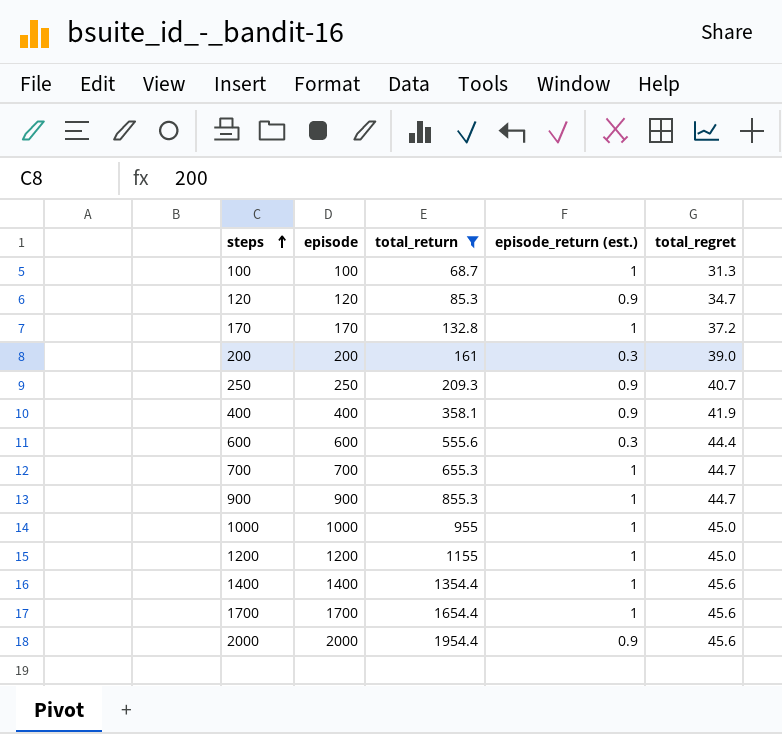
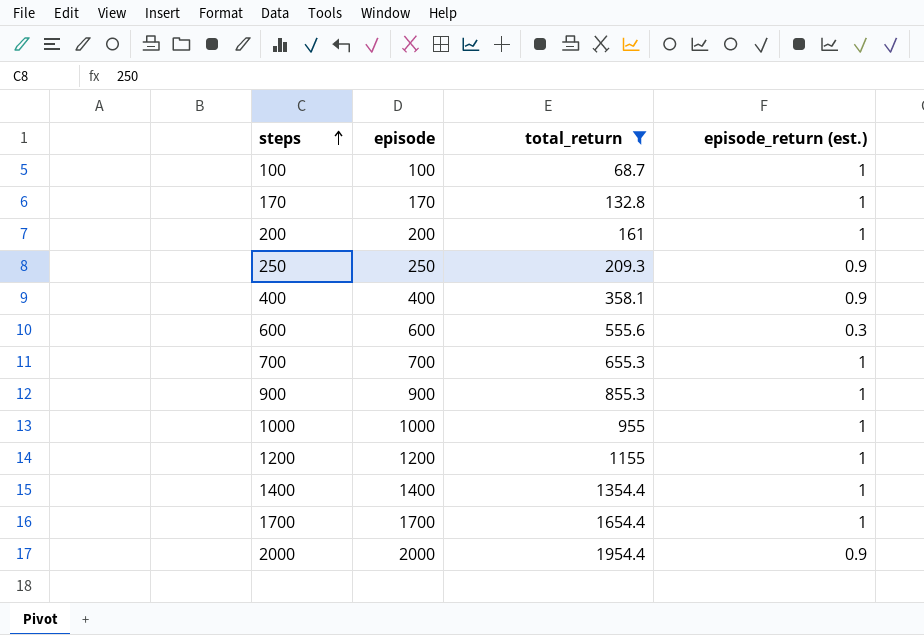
column total_regret | formula: [episode] - [total_return] -> none
row 120: 120 | 85.3 | 0.9 | 34.7 -> none
200 | episode_return (est.): 0.3 -> 1

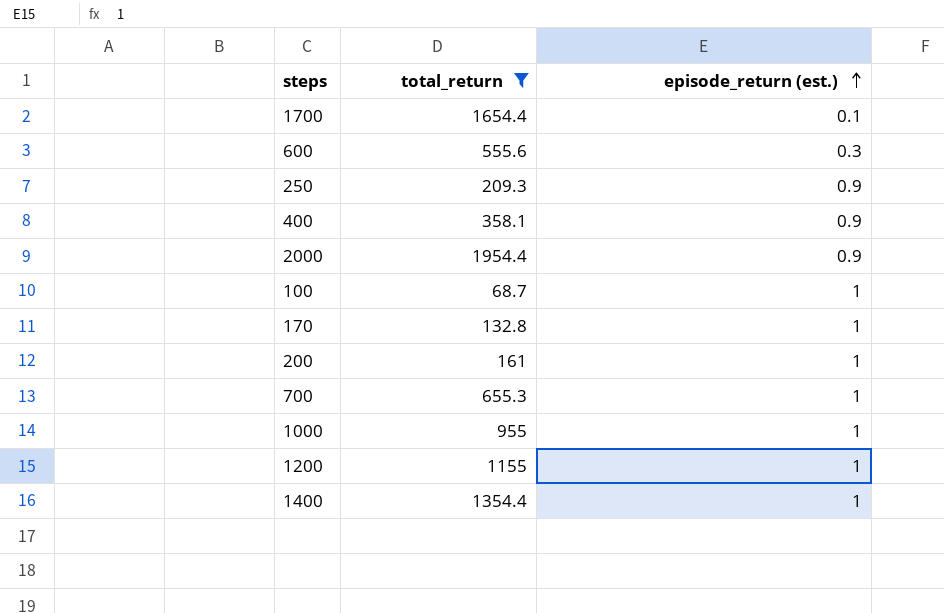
row order: steps ascending -> episode_return (est.) ascending
column episode | position: 2 -> none
row 900: 900 | 855.3 | 1 -> none
1700 | episode_return (est.): 1 -> 0.1

